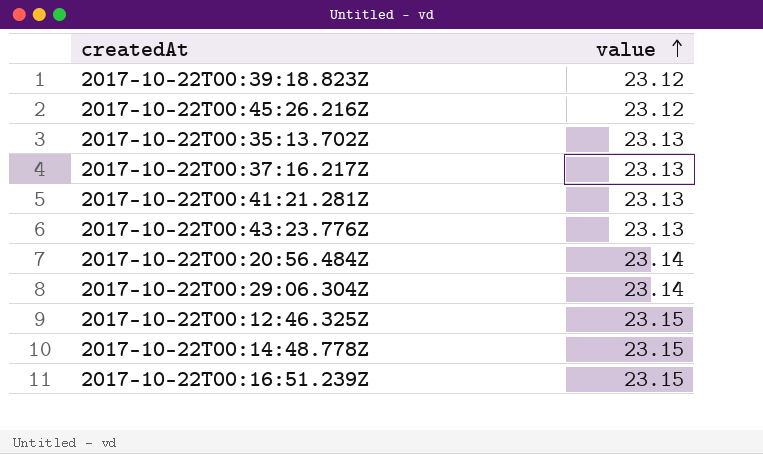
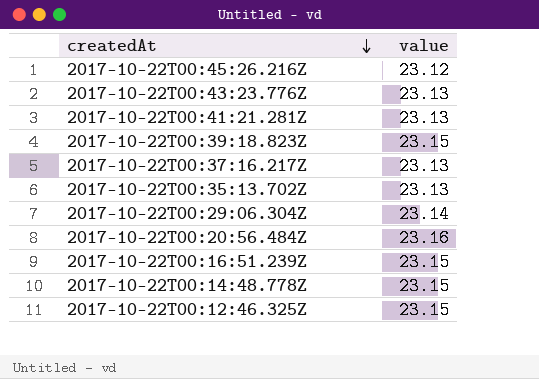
row order: value ascending -> createdAt descending
2017-10-22T00:39:18.823Z | value: 23.12 -> 23.15
2017-10-22T00:20:56.484Z | value: 23.14 -> 23.16

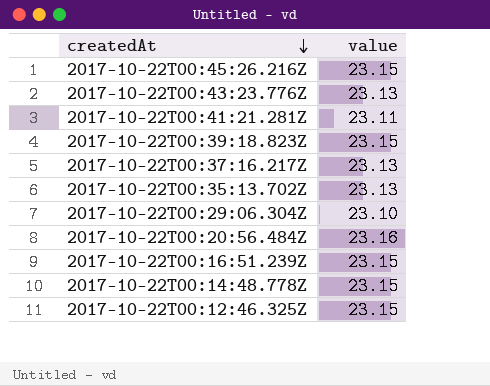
2017-10-22T00:45:26.216Z | value: 23.12 -> 23.15
2017-10-22T00:41:21.281Z | value: 23.13 -> 23.11
2017-10-22T00:29:06.304Z | value: 23.14 -> 23.10

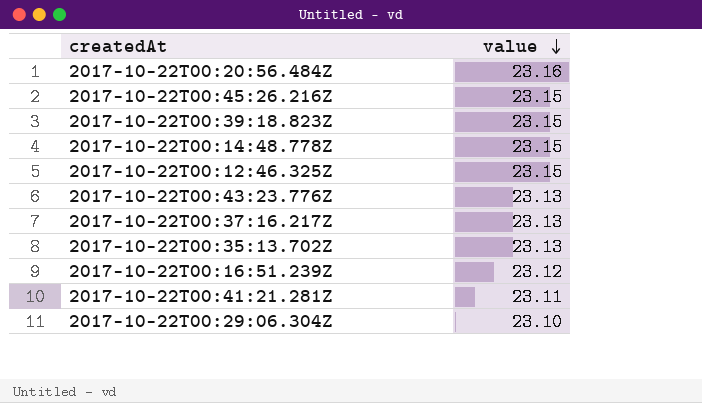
row order: createdAt descending -> value descending
2017-10-22T00:16:51.239Z | value: 23.15 -> 23.12

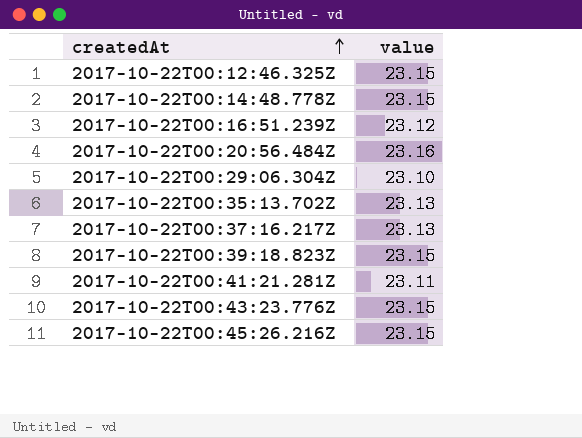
row order: value descending -> createdAt ascending
2017-10-22T00:43:23.776Z | value: 23.13 -> 23.15

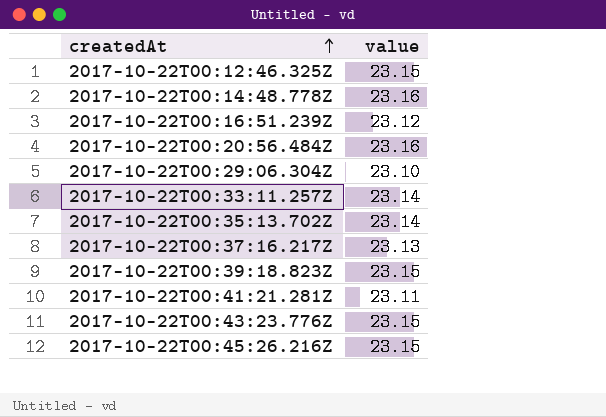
2017-10-22T00:14:48.778Z | value: 23.15 -> 23.16
row 2017-10-22T00:33:11.257Z: none -> 23.14
2017-10-22T00:35:13.702Z | value: 23.13 -> 23.14

